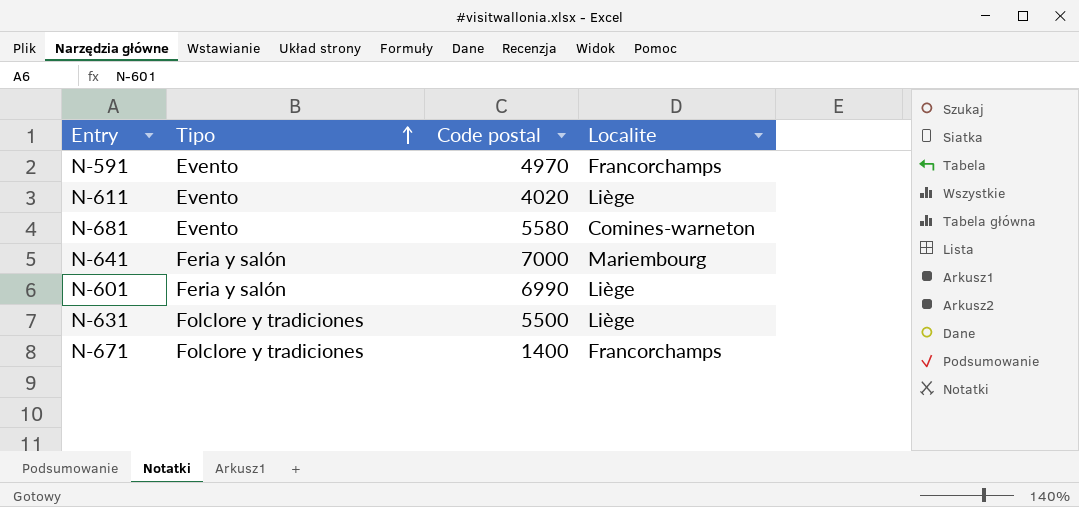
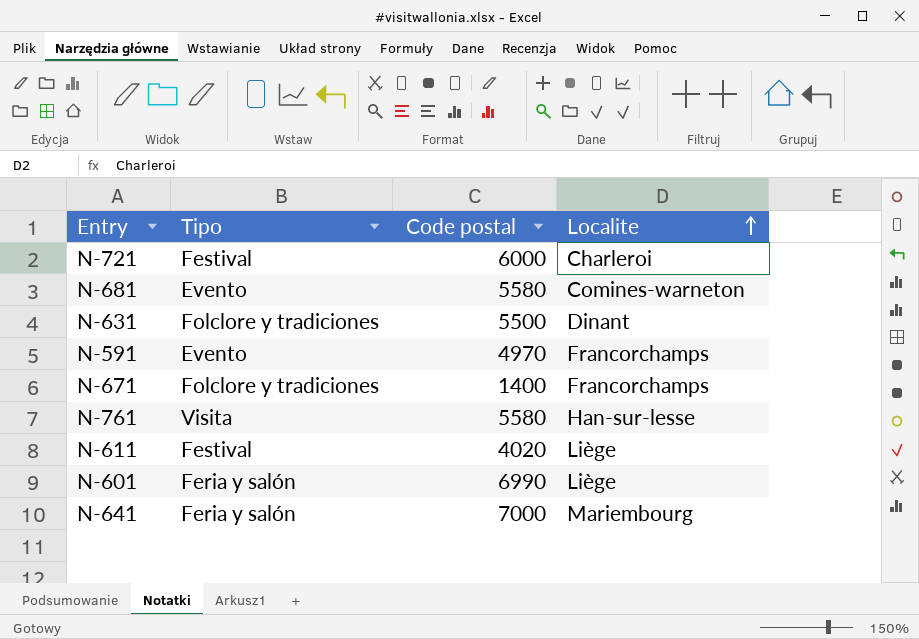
row order: Tipo ascending -> Localite ascending
row N-721: none -> Festival | 6000 | Charleroi
N-631 | Localite: Liège -> Dinant
row N-761: none -> Visita | 5580 | Han-sur-lesse
N-611 | Tipo: Evento -> Festival

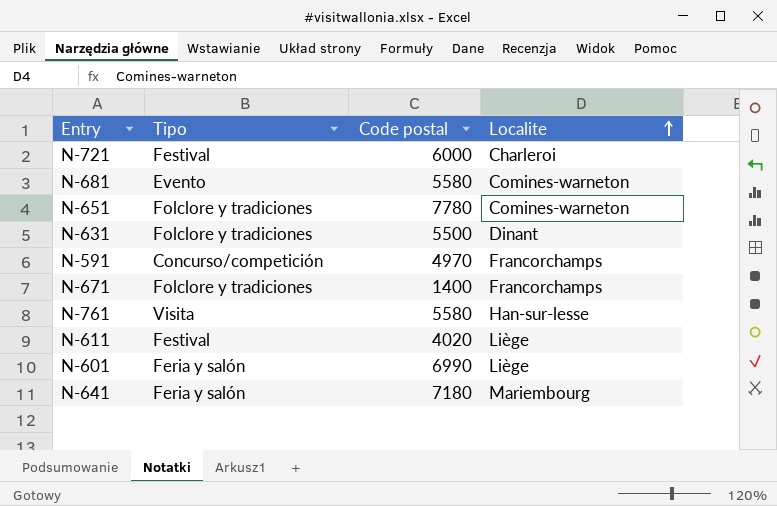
row N-651: none -> Folclore y tradiciones | 7780 | Comines-warneton
N-591 | Tipo: Evento -> Concurso/competición
N-641 | Code postal: 7000 -> 7180

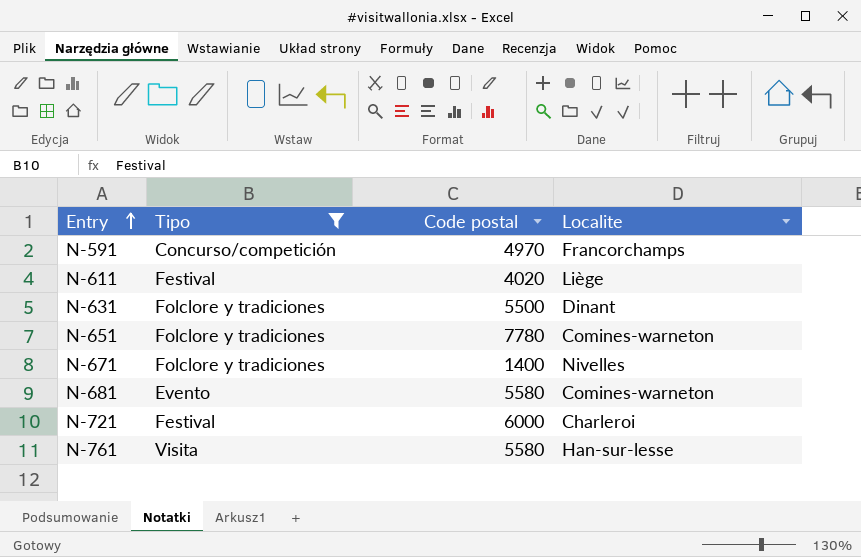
filter: none -> Tipo != Feria y salón
row order: Localite ascending -> Entry ascending
N-671 | Localite: Francorchamps -> Nivelles

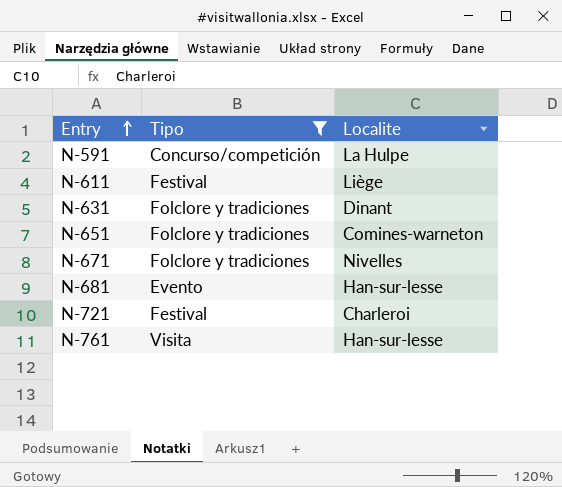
column Code postal | position: 3 -> none
N-591 | Localite: Francorchamps -> La Hulpe
N-681 | Localite: Comines-warneton -> Han-sur-lesse

